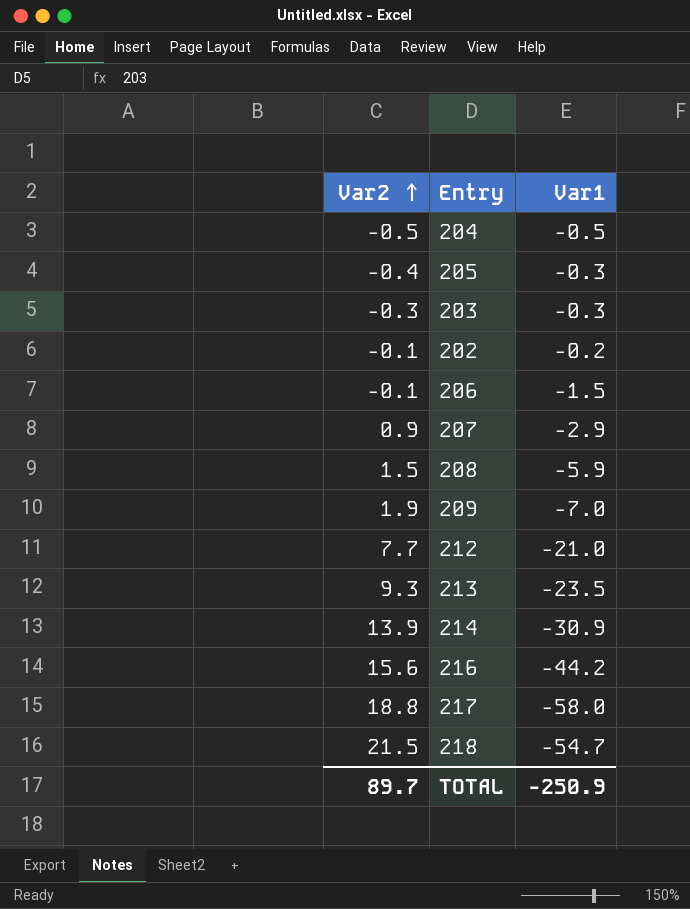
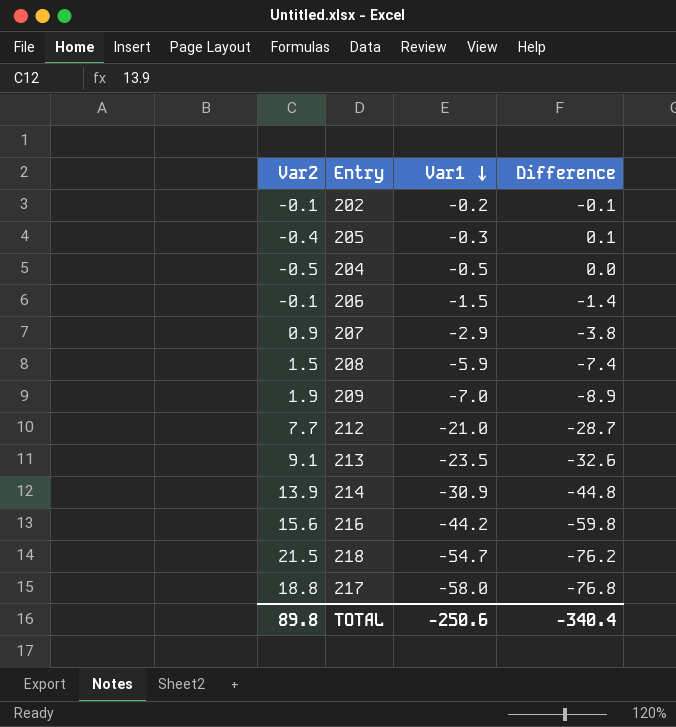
row order: Var2 ascending -> Var1 descending
column Difference | formula: none -> [Var1] - [Var2]
row 203: -0.3 | -0.3 -> none
213 | Var2: 9.3 -> 9.1
TOTAL | Var2: 89.7 -> 89.8
TOTAL | Var1: -250.9 -> -250.6

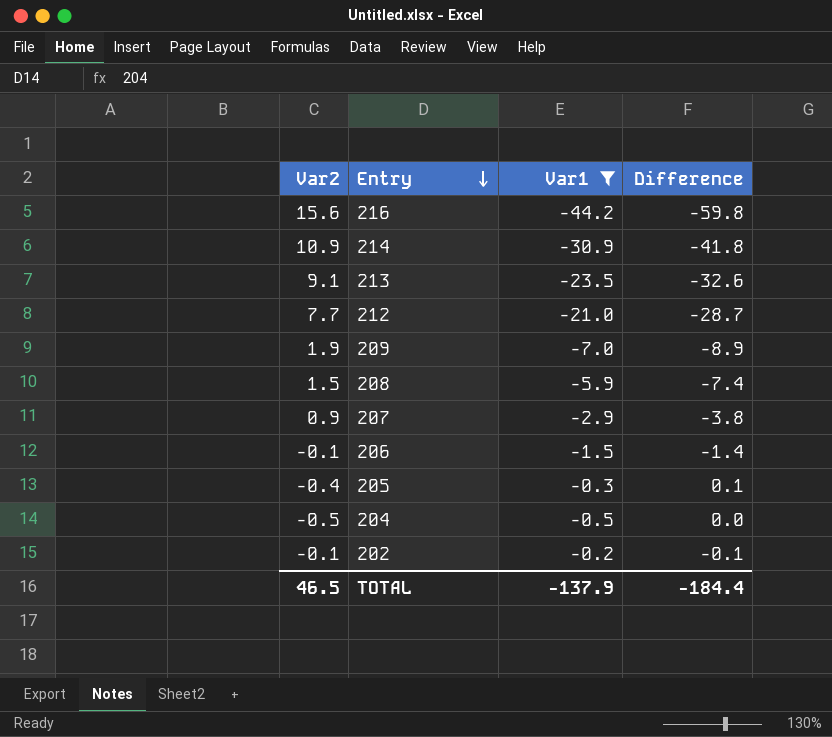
filter: none -> Var1 >= -44.2
row order: Var1 descending -> Entry descending
214 | Var2: 13.9 -> 10.9
214 | Difference: -44.8 -> -41.8
TOTAL | Var2: 89.8 -> 46.5
TOTAL | Var1: -250.6 -> -137.9
TOTAL | Difference: -340.4 -> -184.4

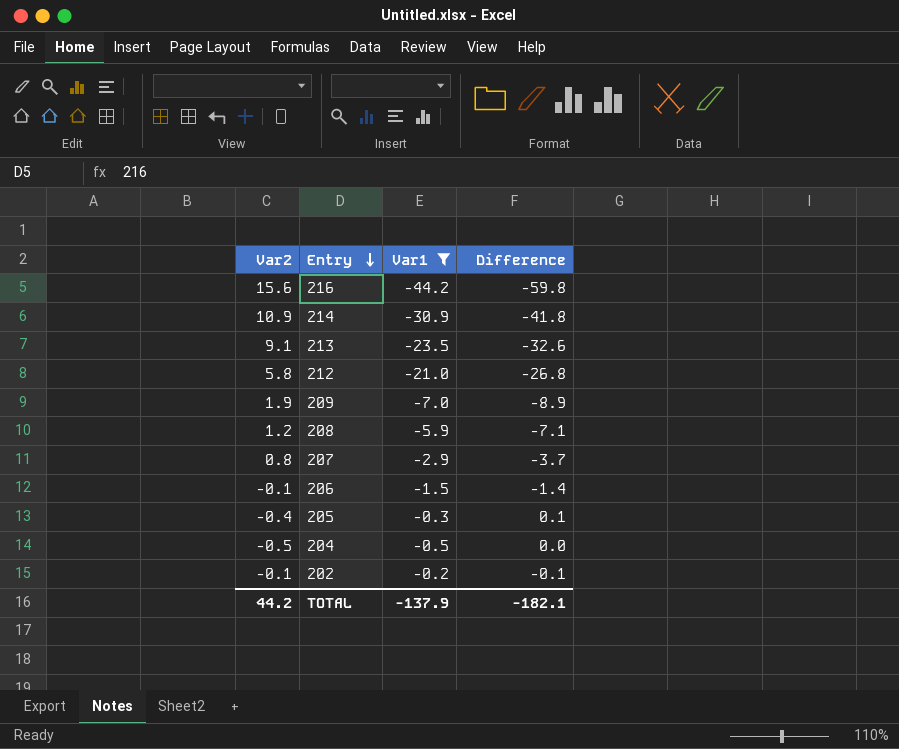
212 | Var2: 7.7 -> 5.8
212 | Difference: -28.7 -> -26.8
208 | Var2: 1.5 -> 1.2
208 | Difference: -7.4 -> -7.1
207 | Var2: 0.9 -> 0.8
207 | Difference: -3.8 -> -3.7
TOTAL | Var2: 46.5 -> 44.2
TOTAL | Difference: -184.4 -> -182.1

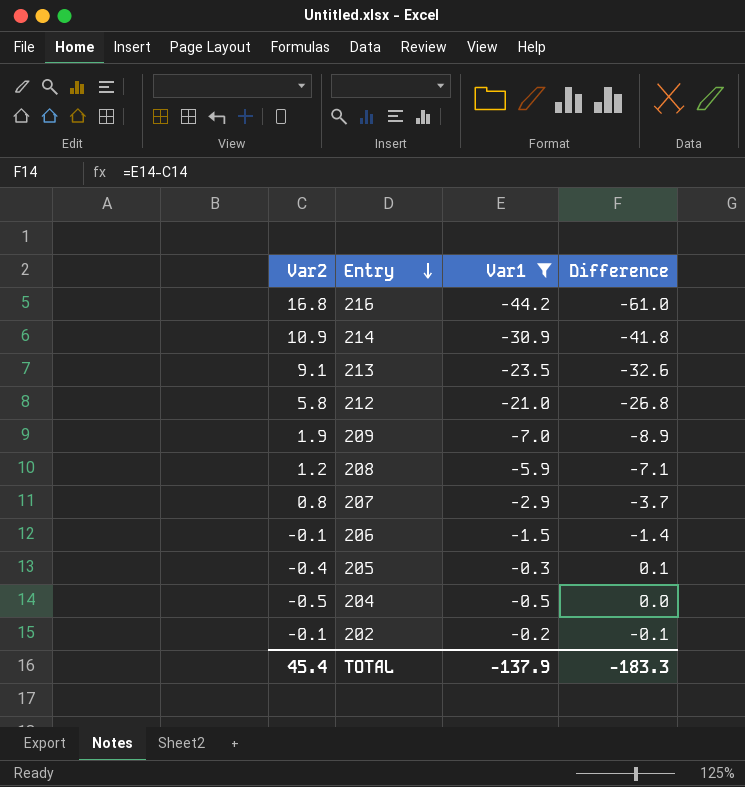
216 | Var2: 15.6 -> 16.8
216 | Difference: -59.8 -> -61.0
TOTAL | Var2: 44.2 -> 45.4
TOTAL | Difference: -182.1 -> -183.3

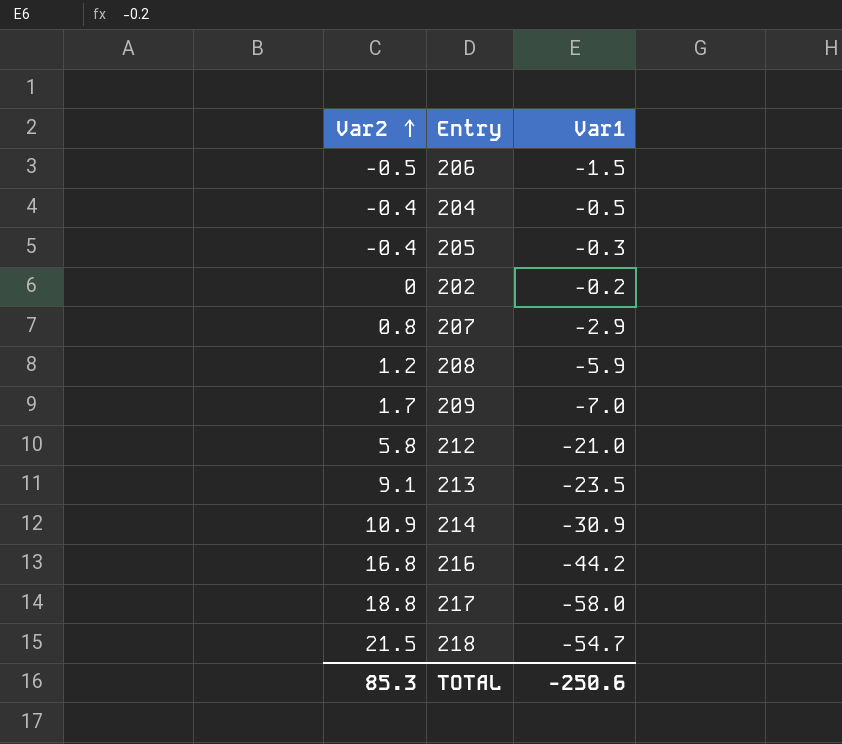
filter: Var1 >= -44.2 -> none
row order: Entry descending -> Var2 ascending
column Difference | formula: [Var1] - [Var2] -> none
206 | Var2: -0.1 -> -0.5
204 | Var2: -0.5 -> -0.4
202 | Var2: -0.1 -> 0
209 | Var2: 1.9 -> 1.7
TOTAL | Var2: 45.4 -> 85.3
TOTAL | Var1: -137.9 -> -250.6

